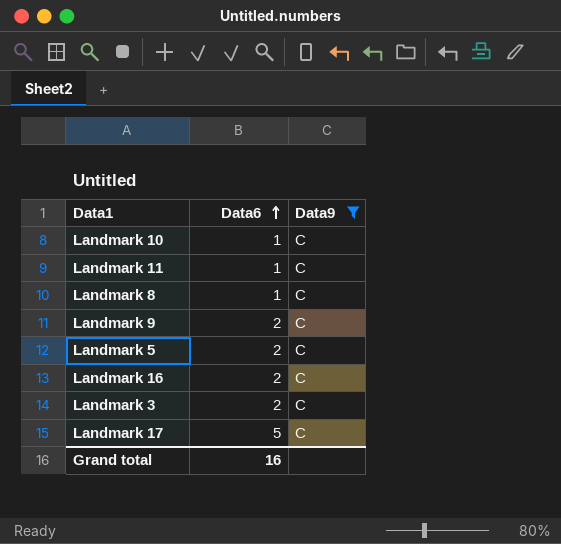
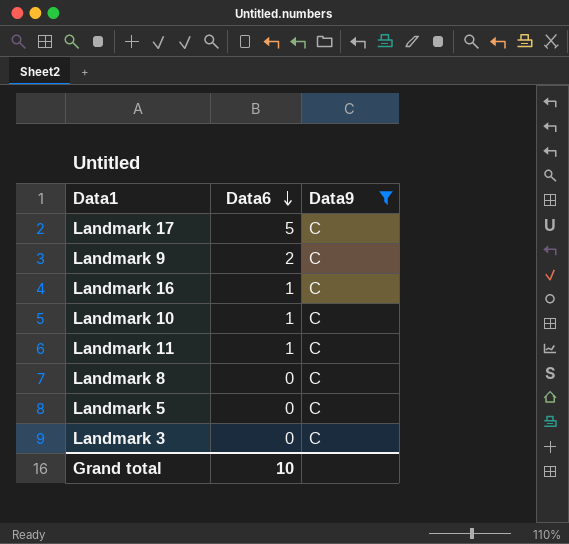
row order: Data6 ascending -> Data6 descending
Landmark 16 | Data6: 2 -> 1
Landmark 8 | Data6: 1 -> 0
Landmark 5 | Data6: 2 -> 0
Landmark 3 | Data6: 2 -> 0
Grand total | Data6: 16 -> 10

